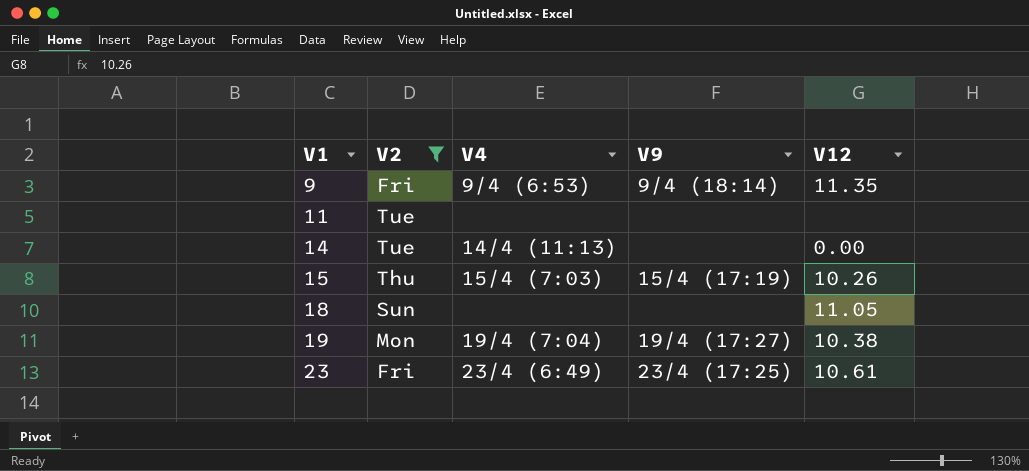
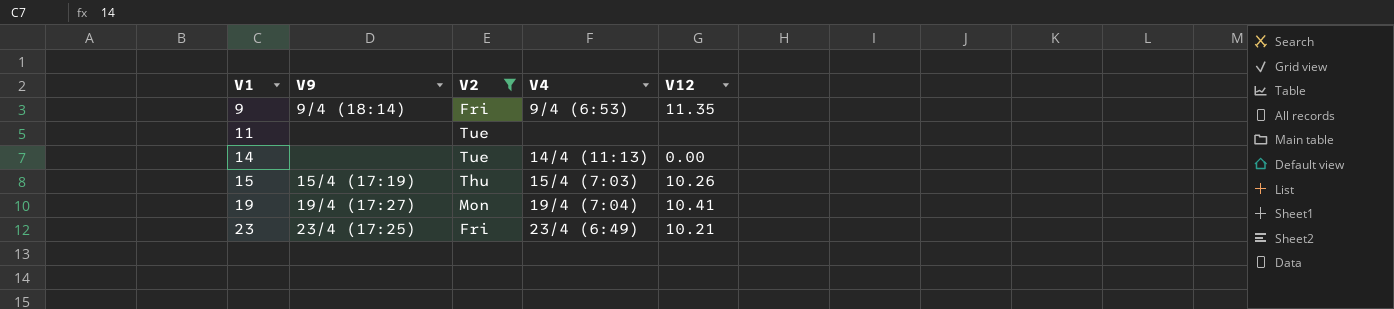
column V9 | position: 4 -> 2
row 18: Sun | none | none | 11.05 -> none
19 | V12: 10.38 -> 10.41
23 | V12: 10.61 -> 10.21

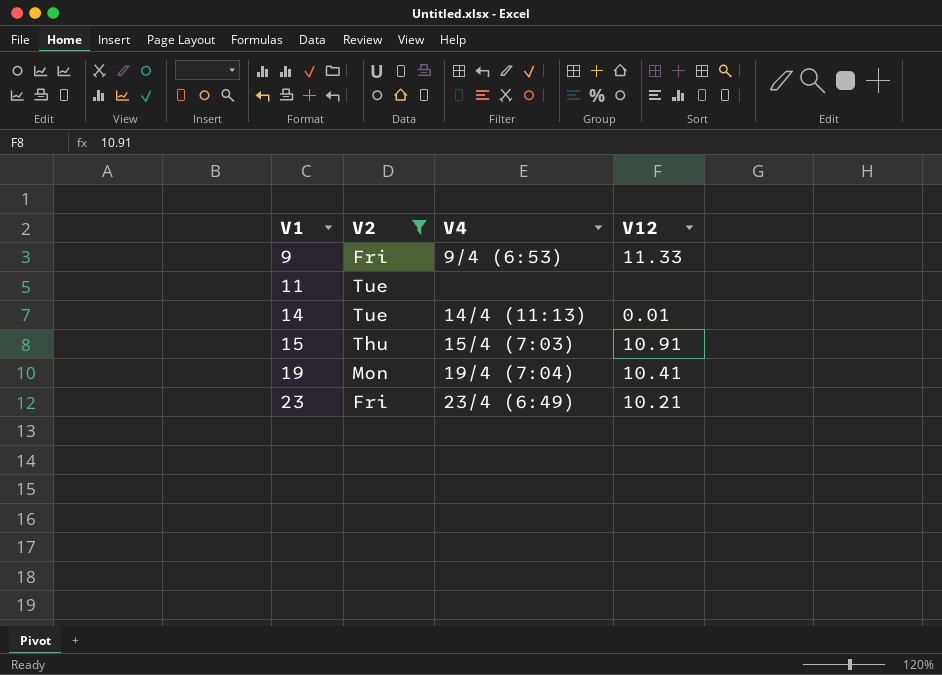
column V9 | position: 2 -> none
9 | V12: 11.35 -> 11.33
14 | V12: 0.00 -> 0.01
15 | V12: 10.26 -> 10.91

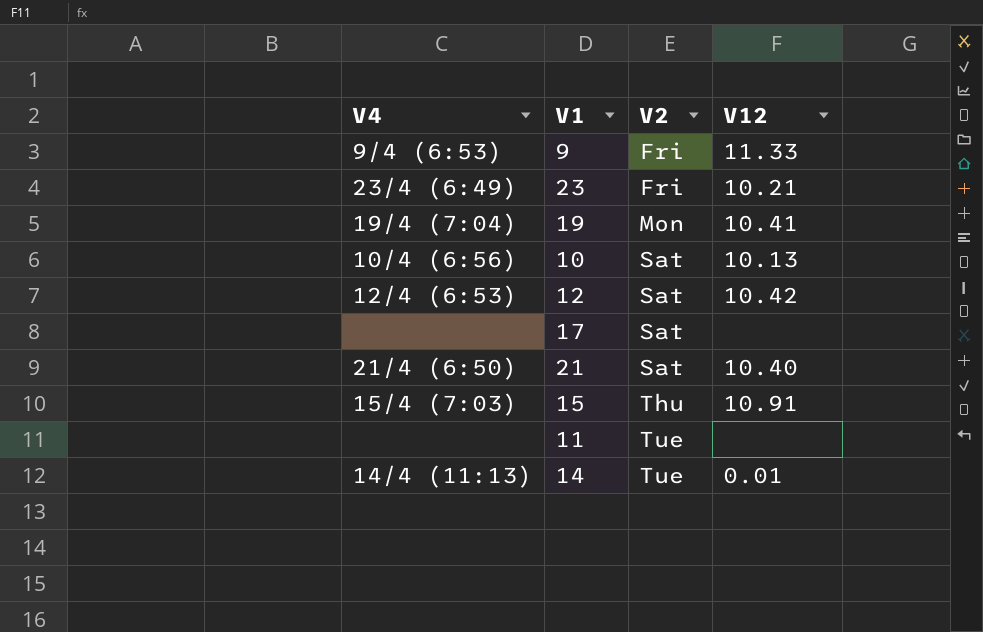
filter: V2 != Sat -> none
row order: V1 ascending -> V2 ascending
column V4 | position: 3 -> 1

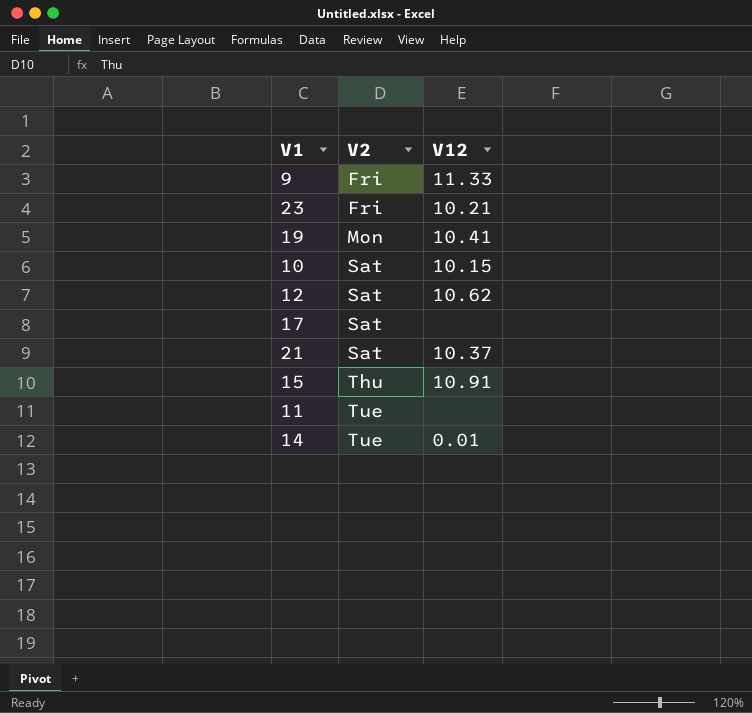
column V4 | position: 1 -> none
10 | V12: 10.13 -> 10.15
12 | V12: 10.42 -> 10.62
21 | V12: 10.40 -> 10.37

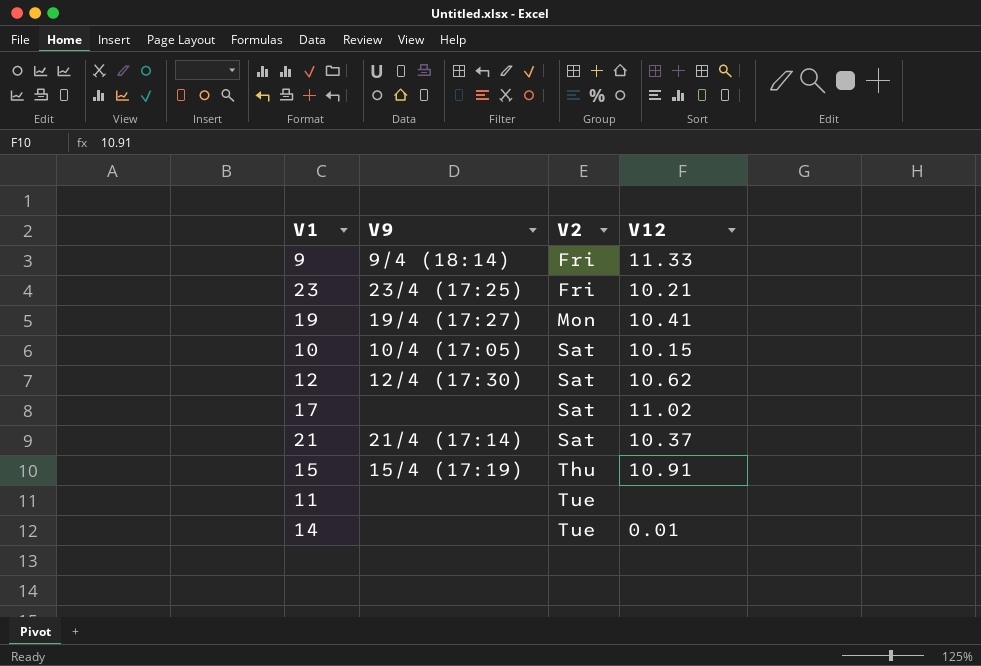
column V9 | position: none -> 2
17 | V12: none -> 11.02

